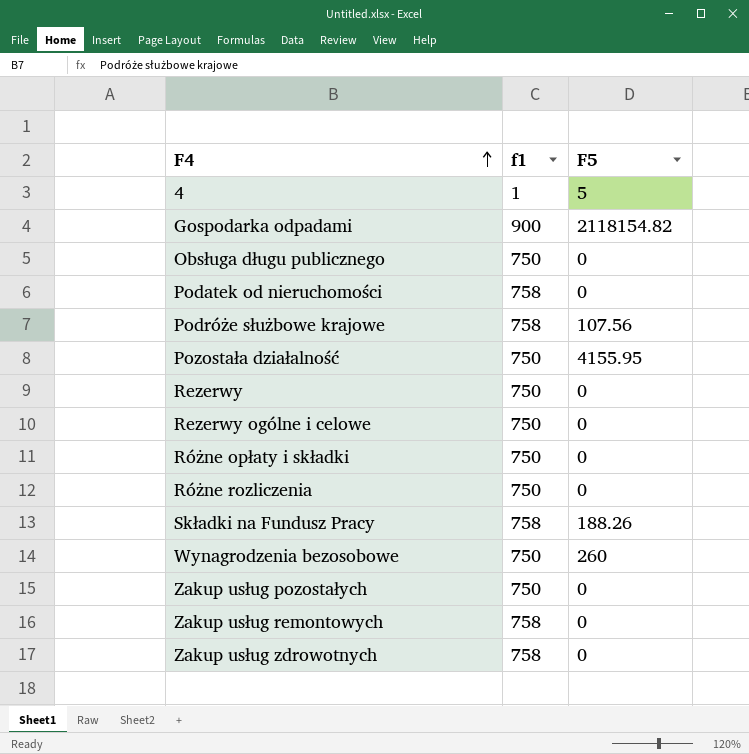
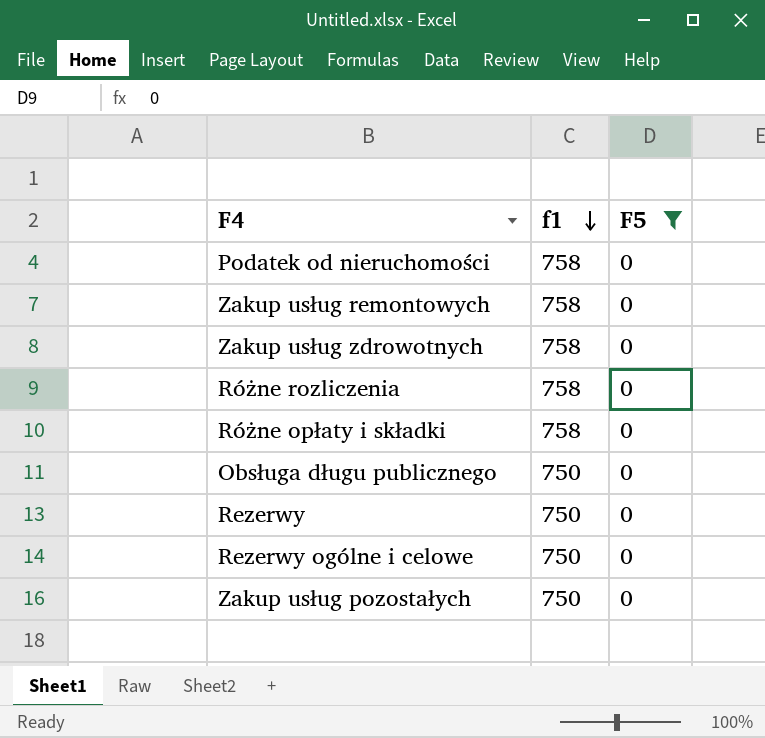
filter: none -> F5 = 0
row order: F4 ascending -> f1 descending
Różne rozliczenia | f1: 750 -> 758
Różne opłaty i składki | f1: 750 -> 758

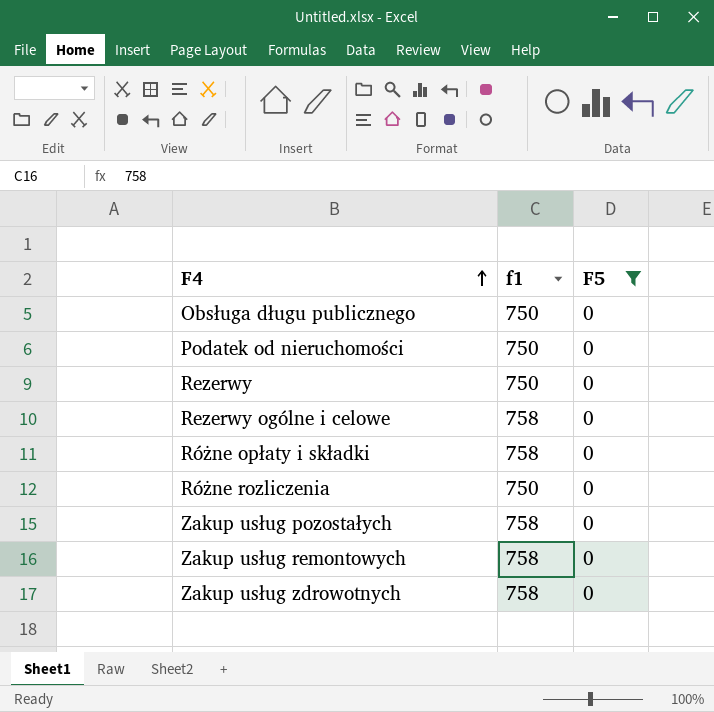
row order: f1 descending -> F4 ascending
Podatek od nieruchomości | f1: 758 -> 750
Rezerwy ogólne i celowe | f1: 750 -> 758
Różne rozliczenia | f1: 758 -> 750
Zakup usług pozostałych | f1: 750 -> 758

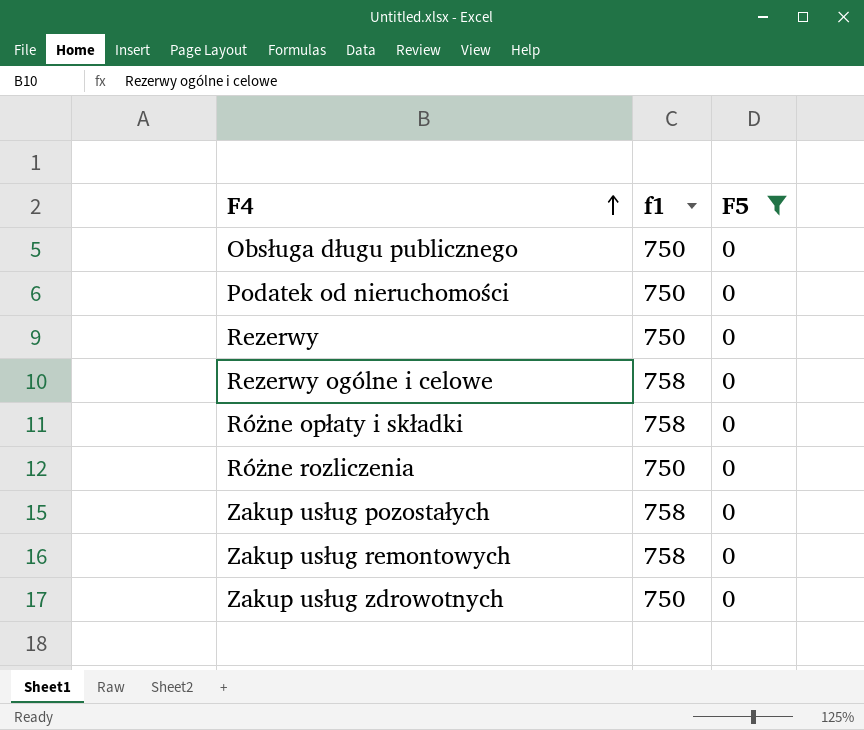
Zakup usług zdrowotnych | f1: 758 -> 750

